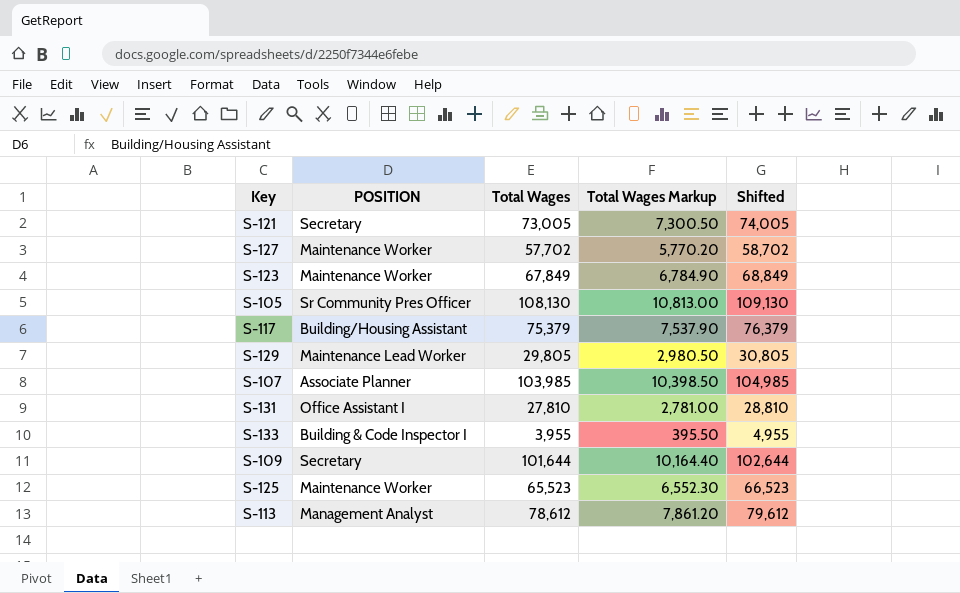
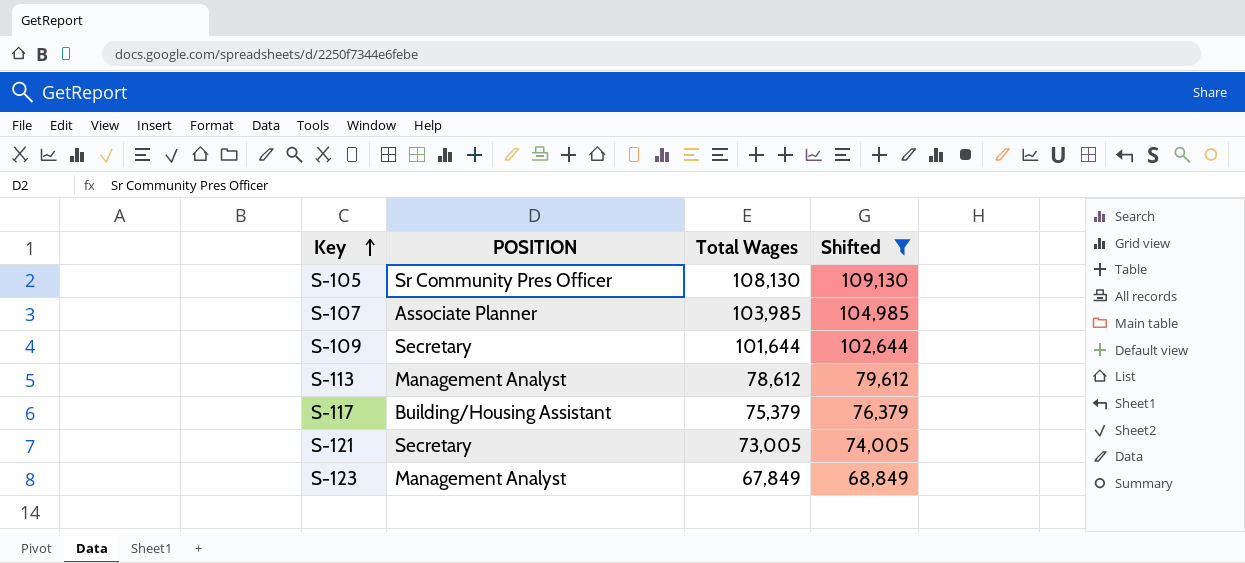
filter: none -> Shifted >= 68,849
row order: none -> Key ascending
column Total Wages Markup | formula: [Total Wages] * 0.1 -> none
S-123 | POSITION: Maintenance Worker -> Management Analyst

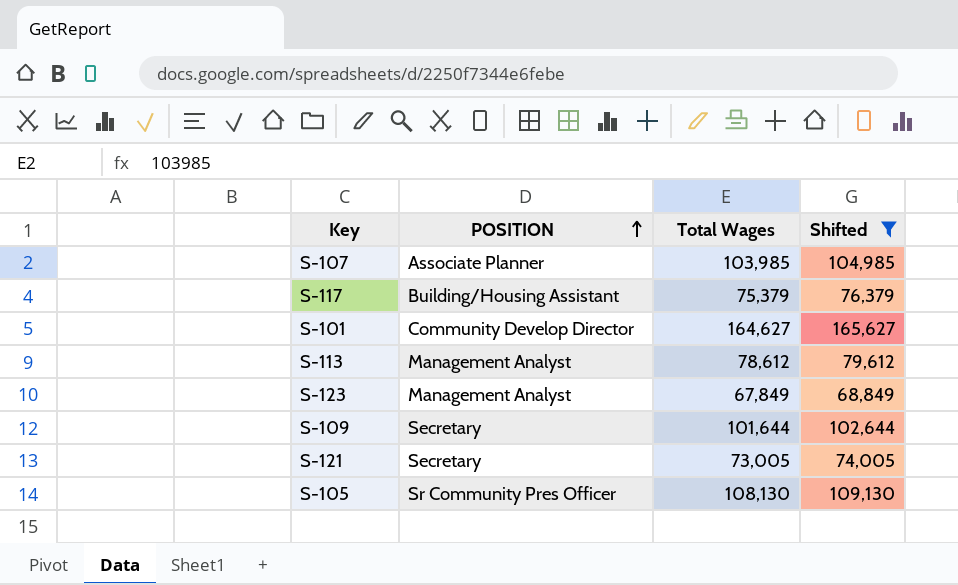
row order: Key ascending -> POSITION ascending
row S-101: none -> Community Develop Director | 164,627 | 165,627

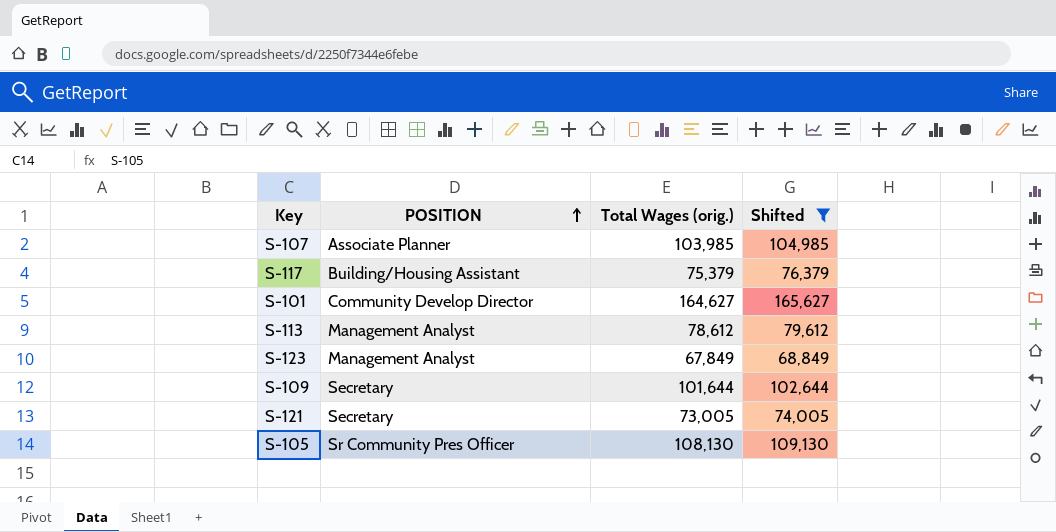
column name: Total Wages -> Total Wages (orig.)

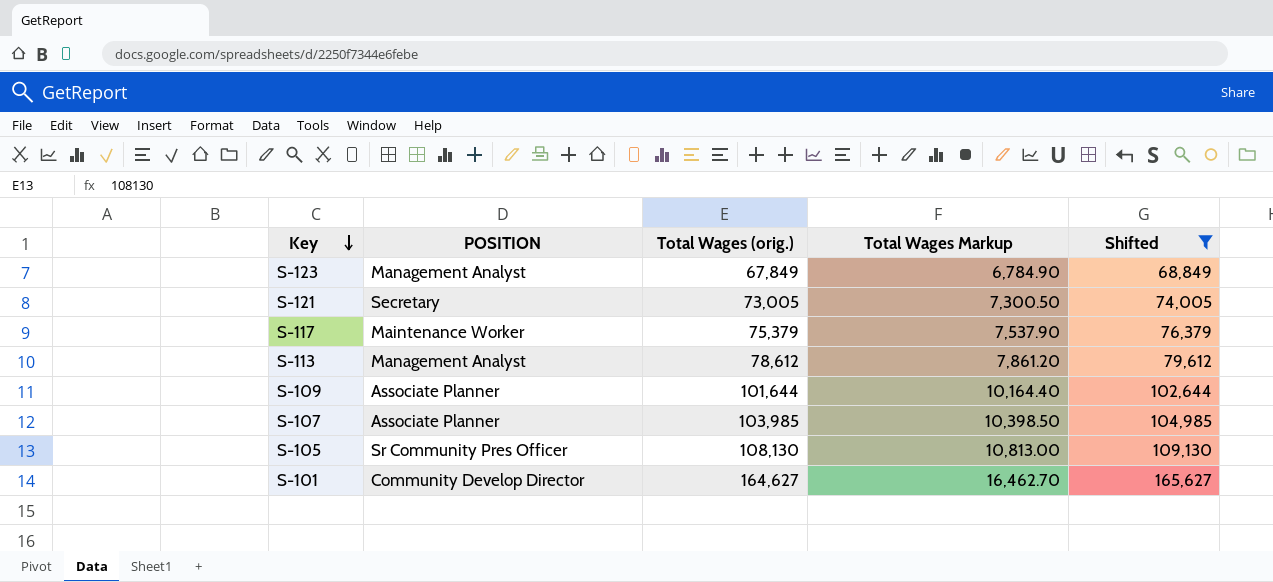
row order: POSITION ascending -> Key descending
column Total Wages Markup | formula: none -> [Total Wages (orig.)] * 0.1
S-117 | POSITION: Building/Housing Assistant -> Maintenance Worker
S-109 | POSITION: Secretary -> Associate Planner

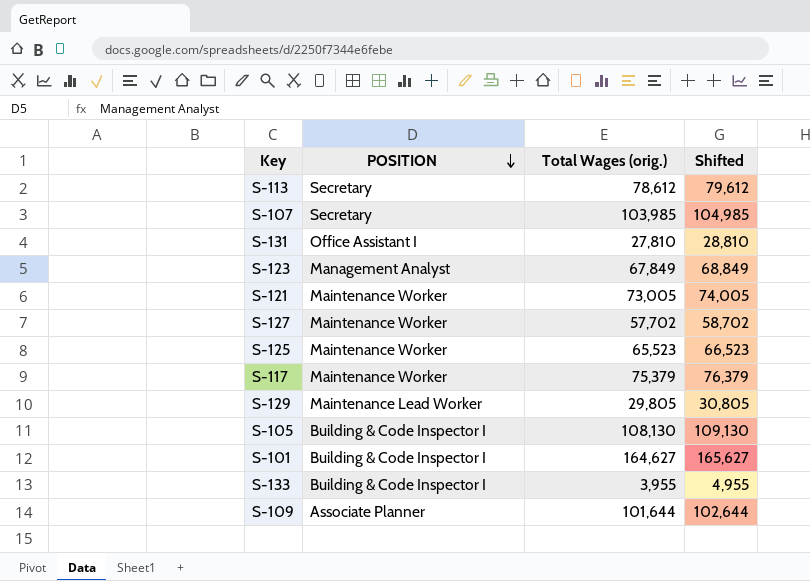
filter: Shifted >= 68,849 -> none
row order: Key descending -> POSITION descending
column Total Wages Markup | formula: [Total Wages (orig.)] * 0.1 -> none
S-113 | POSITION: Management Analyst -> Secretary
S-107 | POSITION: Associate Planner -> Secretary
S-121 | POSITION: Secretary -> Maintenance Worker
S-105 | POSITION: Sr Community Pres Officer -> Building & Code Inspector I
S-101 | POSITION: Community Develop Director -> Building & Code Inspector I

